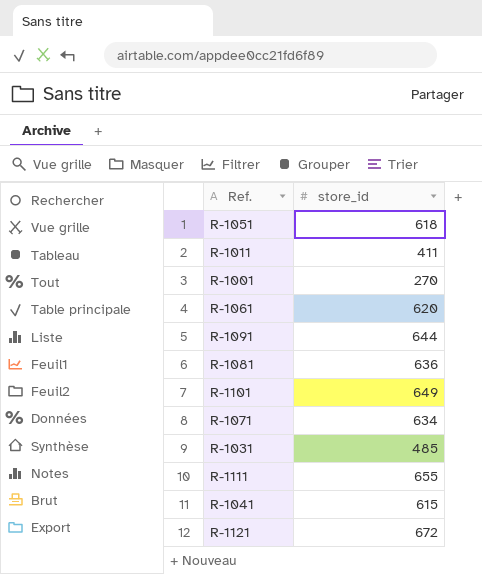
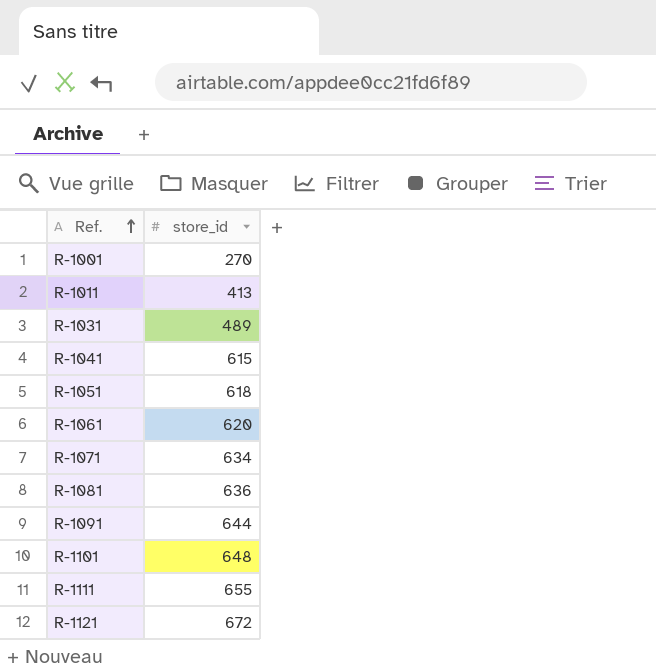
row order: none -> Ref. ascending
R-1011 | store_id: 411 -> 413
R-1031 | store_id: 485 -> 489
R-1101 | store_id: 649 -> 648

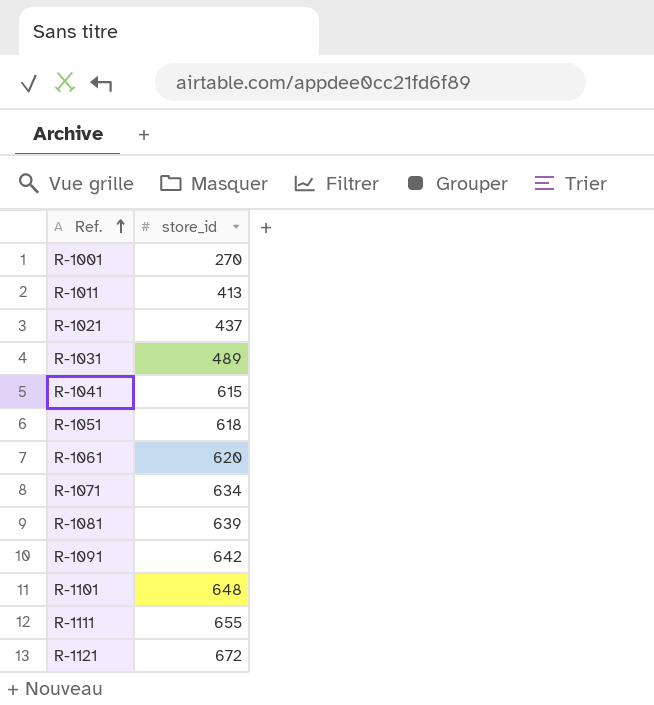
row R-1021: none -> 437
R-1081 | store_id: 636 -> 639
R-1091 | store_id: 644 -> 642

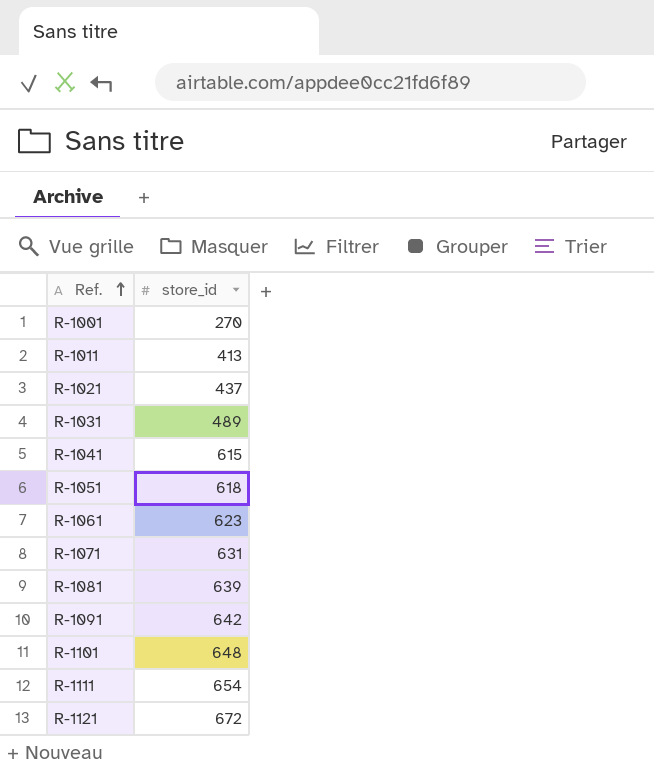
R-1061 | store_id: 620 -> 623
R-1071 | store_id: 634 -> 631
R-1111 | store_id: 655 -> 654

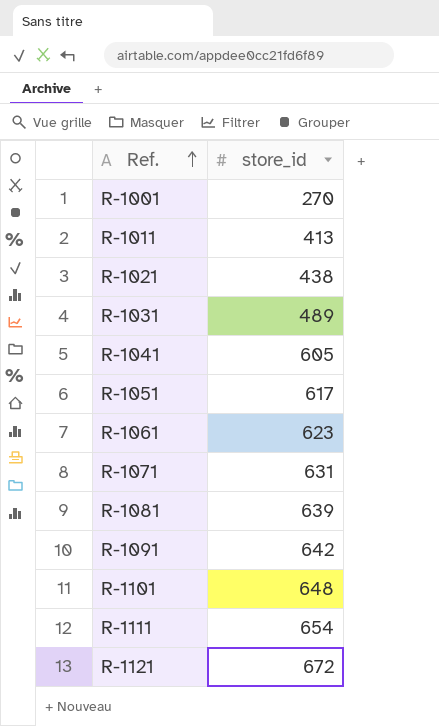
R-1021 | store_id: 437 -> 438
R-1041 | store_id: 615 -> 605
R-1051 | store_id: 618 -> 617

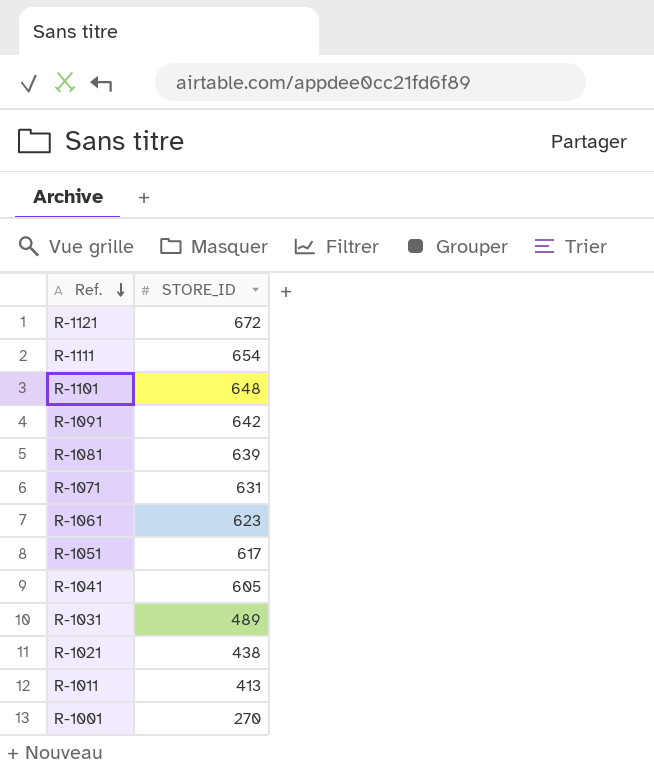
row order: Ref. ascending -> Ref. descending
column name: store_id -> STORE_ID

